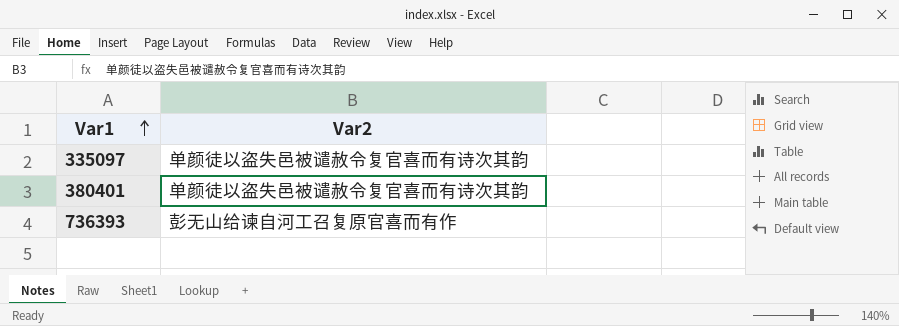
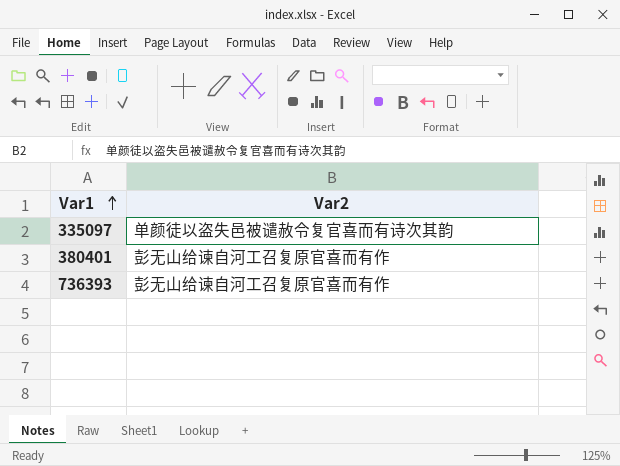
380401 | Var2: 单颜徒以盗失邑被谴赦令复官喜而有诗次其韵 -> 彭无山给谏自河工召复原官喜而有作

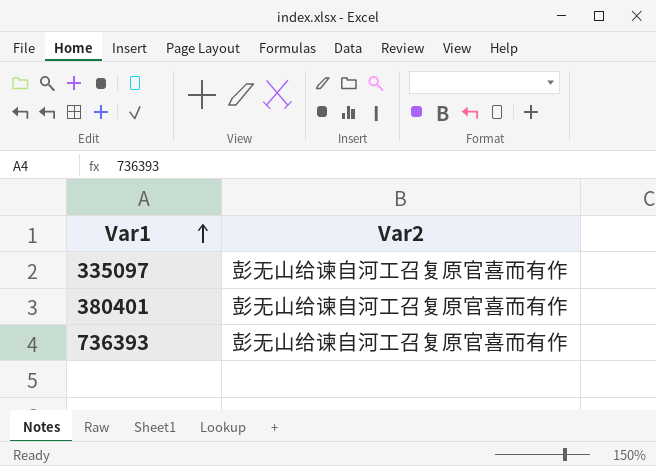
335097 | Var2: 单颜徒以盗失邑被谴赦令复官喜而有诗次其韵 -> 彭无山给谏自河工召复原官喜而有作

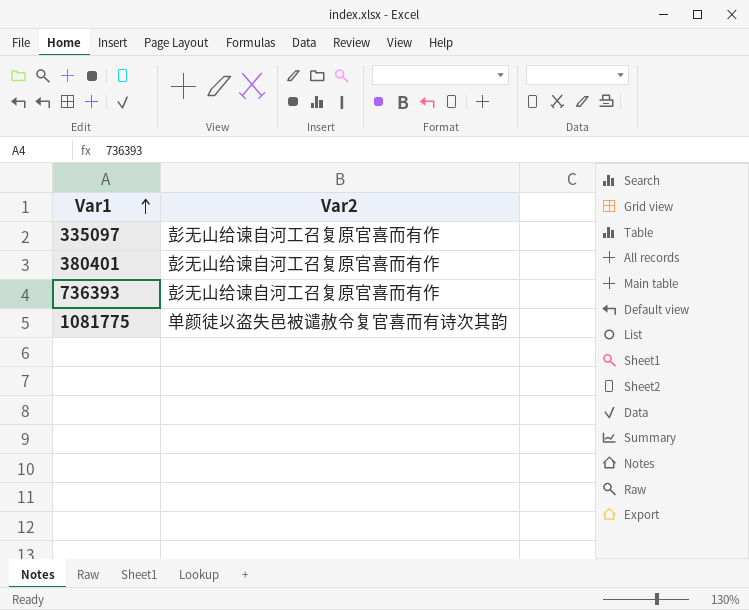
row 1081775: none -> 单颜徒以盗失邑被谴赦令复官喜而有诗次其韵

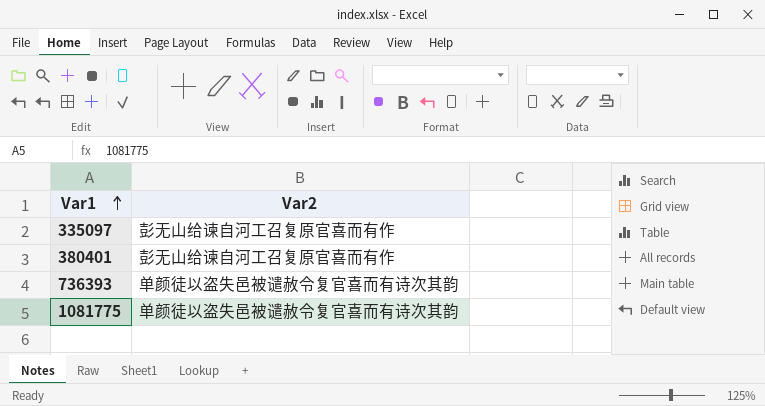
736393 | Var2: 彭无山给谏自河工召复原官喜而有作 -> 单颜徒以盗失邑被谴赦令复官喜而有诗次其韵

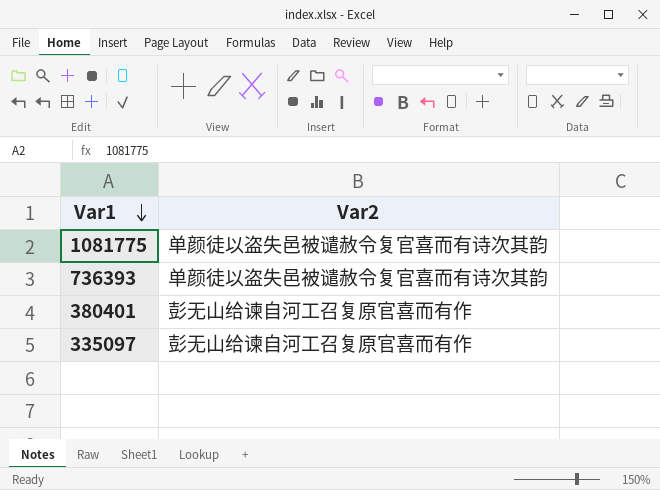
row order: Var1 ascending -> Var1 descending

